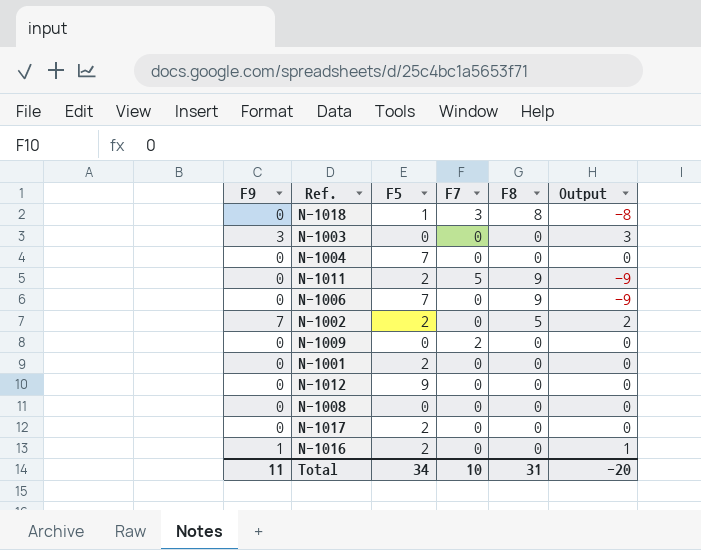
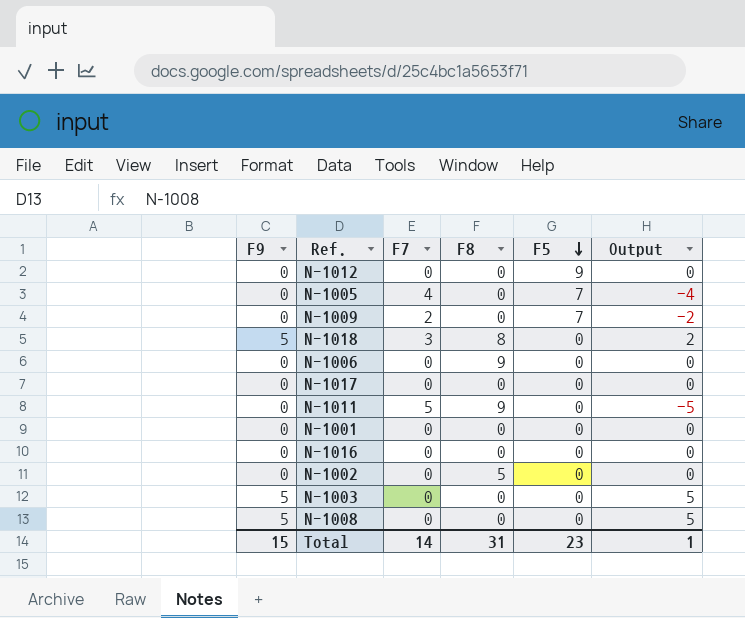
row order: none -> F5 descending
column F5 | position: 3 -> 5
column Output | formula: [F9] - [F8] -> [F9] - [F7]
row N-1004: 0 | 7 | 0 | 0 | 0 -> none
row N-1005: none -> 0 | 4 | 0 | 7 | -4
N-1009 | F5: 0 -> 7
N-1018 | F9: 0 -> 5
N-1018 | F5: 1 -> 0
N-1006 | F5: 7 -> 0
N-1017 | F5: 2 -> 0
N-1011 | F5: 2 -> 0
N-1001 | F5: 2 -> 0
N-1016 | F9: 1 -> 0
N-1016 | F5: 2 -> 0
N-1002 | F9: 7 -> 0
N-1002 | F5: 2 -> 0
N-1003 | F9: 3 -> 5
N-1008 | F9: 0 -> 5
Total | F9: 11 -> 15
Total | F7: 10 -> 14
Total | F5: 34 -> 23
Total | Output: -20 -> 1

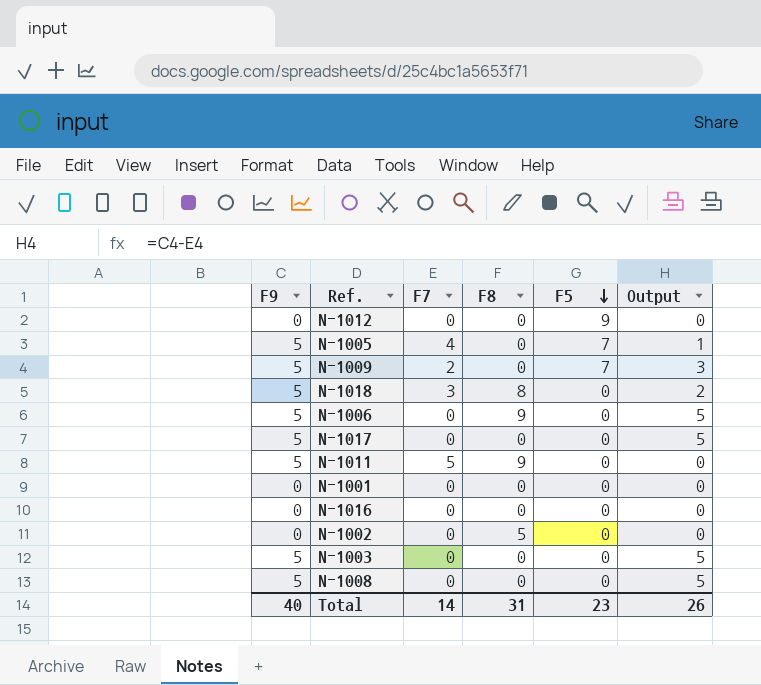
N-1005 | F9: 0 -> 5
N-1005 | Output: -4 -> 1
N-1009 | F9: 0 -> 5
N-1009 | Output: -2 -> 3
N-1006 | F9: 0 -> 5
N-1006 | Output: 0 -> 5
N-1017 | F9: 0 -> 5
N-1017 | Output: 0 -> 5
N-1011 | F9: 0 -> 5
N-1011 | Output: -5 -> 0
Total | F9: 15 -> 40
Total | Output: 1 -> 26

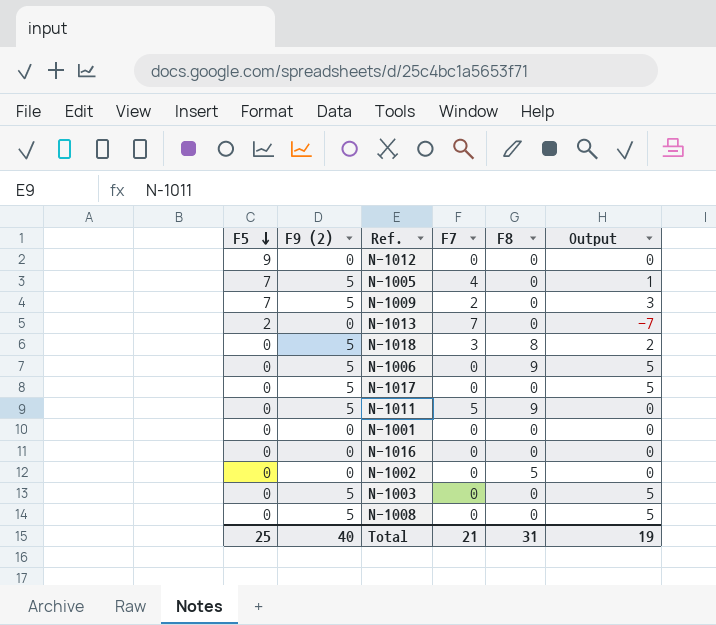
column F5 | position: 5 -> 1
column name: F9 -> F9 (2)
row N-1013: none -> 2 | 0 | 7 | 0 | -7
Total | F5: 23 -> 25
Total | F7: 14 -> 21
Total | Output: 26 -> 19

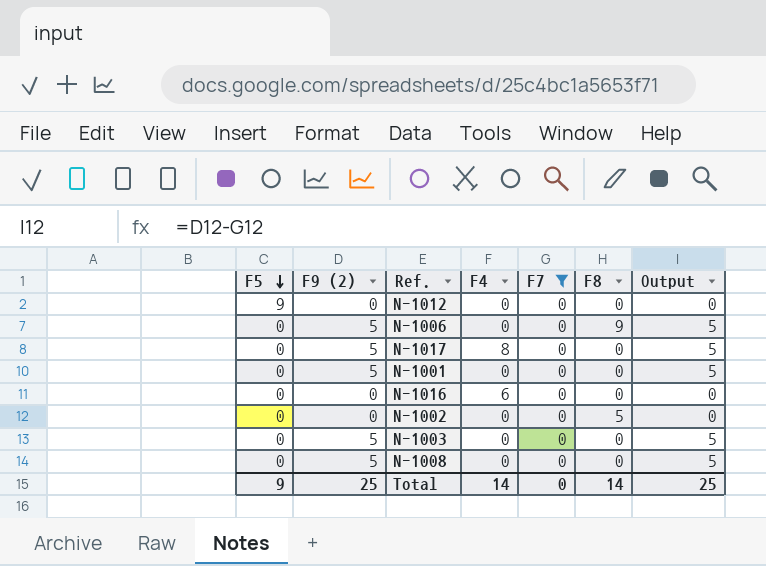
filter: none -> F7 = 0
column F4 | position: none -> 4
N-1001 | F9 (2): 0 -> 5
N-1001 | Output: 0 -> 5
Total | F5: 25 -> 9
Total | F9 (2): 40 -> 25
Total | F7: 21 -> 0
Total | F8: 31 -> 14
Total | Output: 19 -> 25

